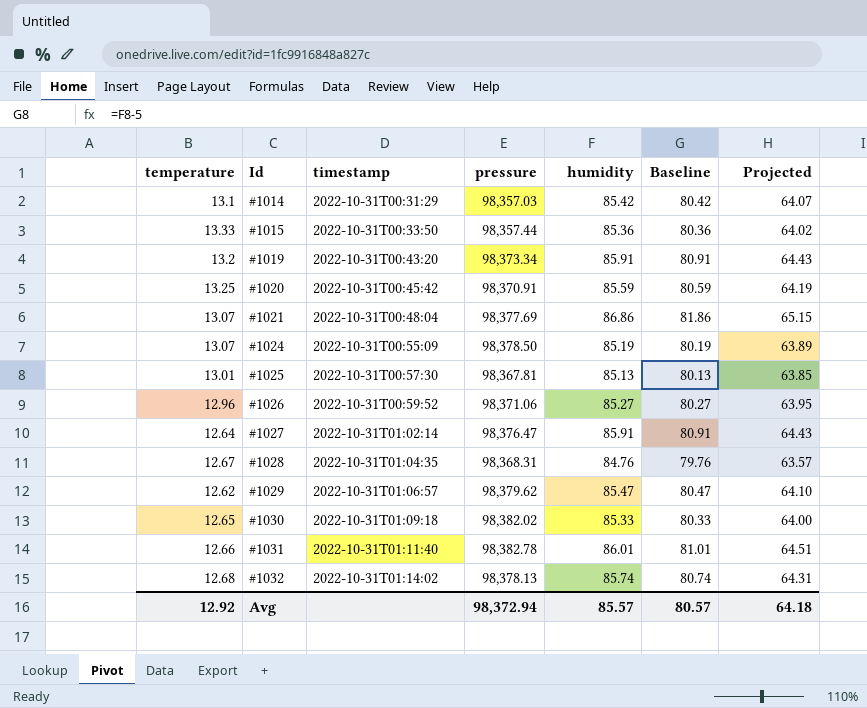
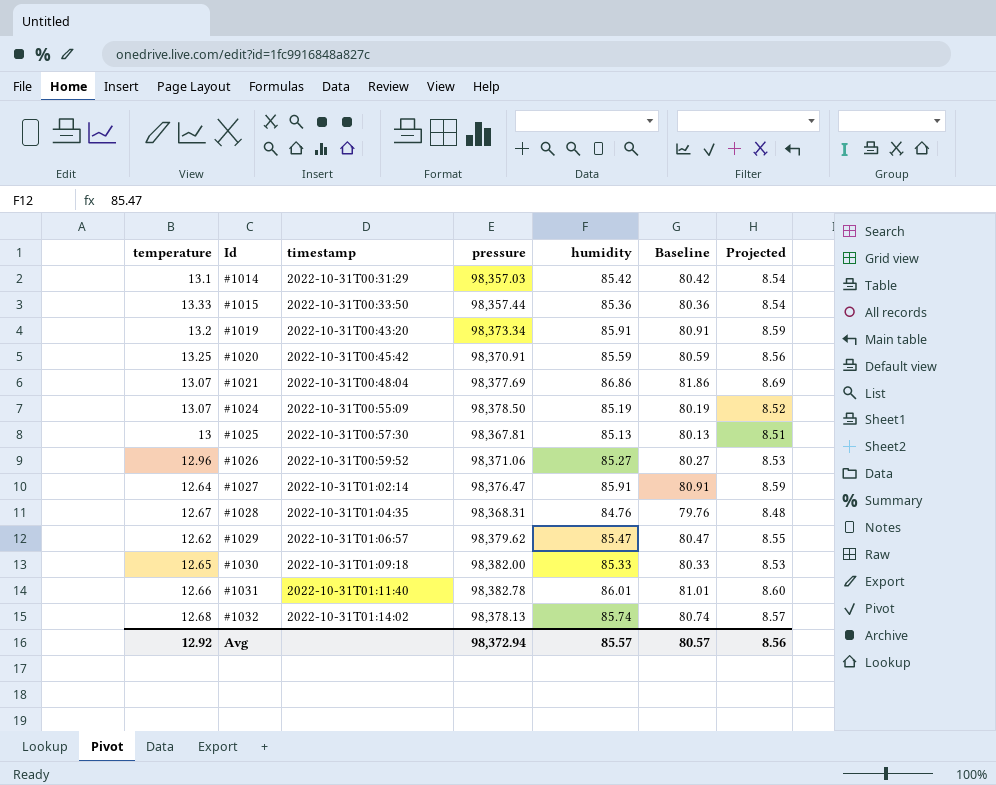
column Projected | formula: [humidity] * 0.75 -> [humidity] * 0.1
#1025 | temperature: 13.01 -> 13
#1030 | pressure: 98,382.02 -> 98,382.00
Avg | Projected: 64.18 -> 8.56

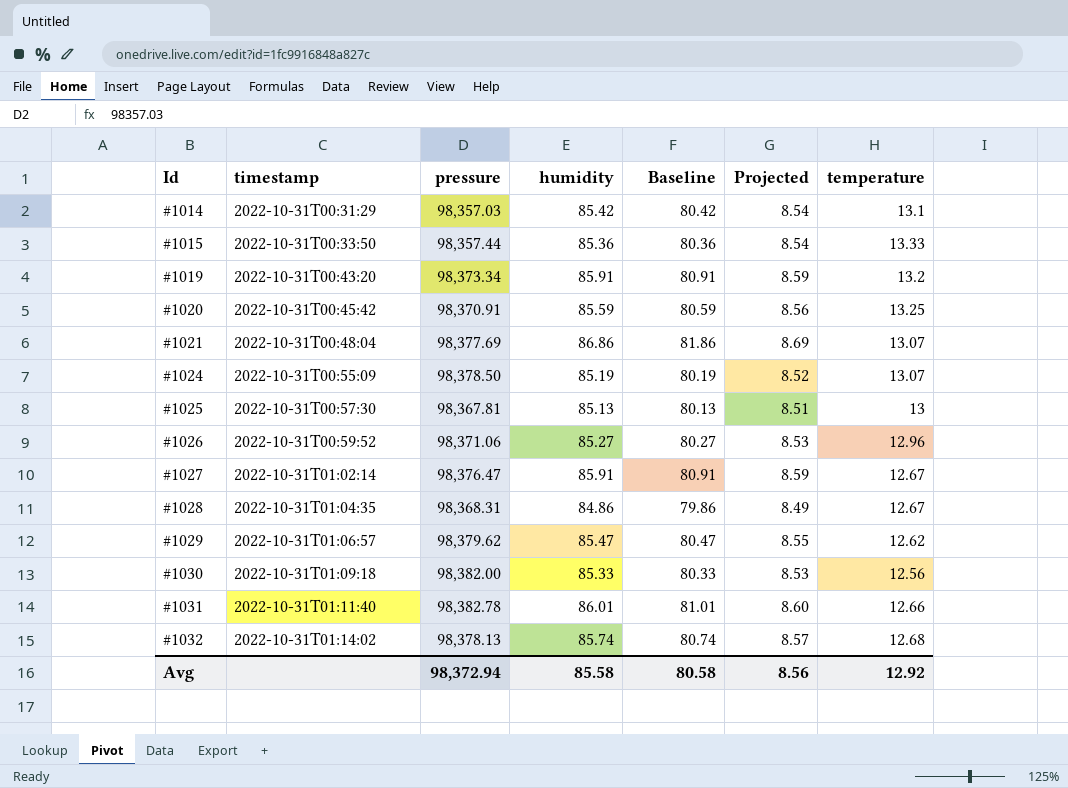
column temperature | position: 1 -> 7
#1027 | temperature: 12.64 -> 12.67
#1028 | humidity: 84.76 -> 84.86
#1028 | Baseline: 79.76 -> 79.86
#1028 | Projected: 8.48 -> 8.49
#1030 | temperature: 12.65 -> 12.56
Avg | humidity: 85.57 -> 85.58
Avg | Baseline: 80.57 -> 80.58

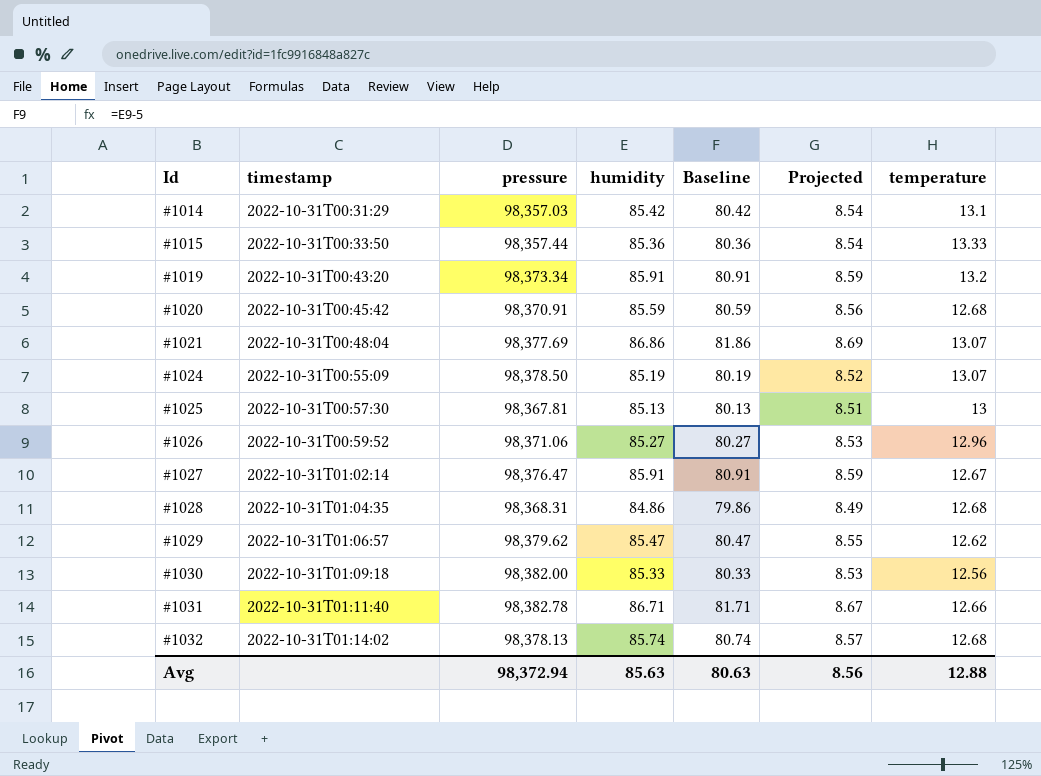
#1020 | temperature: 13.25 -> 12.68
#1028 | temperature: 12.67 -> 12.68
#1031 | humidity: 86.01 -> 86.71
#1031 | Baseline: 81.01 -> 81.71
#1031 | Projected: 8.60 -> 8.67
Avg | humidity: 85.58 -> 85.63
Avg | Baseline: 80.58 -> 80.63
Avg | temperature: 12.92 -> 12.88

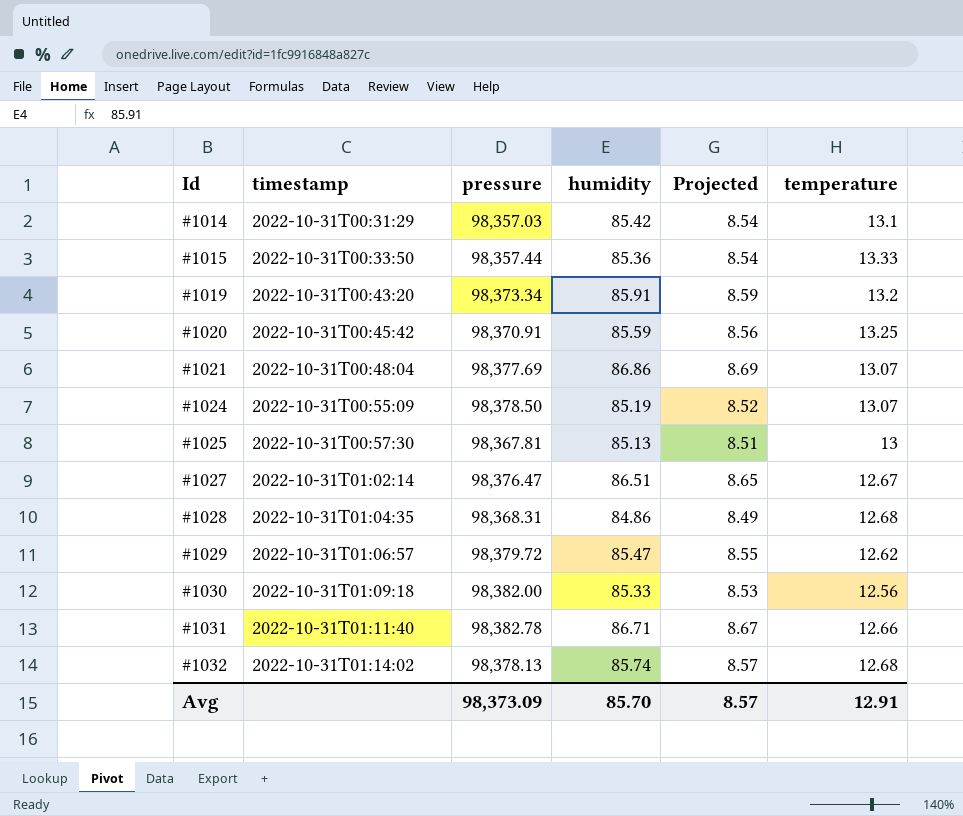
column Baseline | formula: [humidity] - 5 -> none
row #1026: 2022-10-31T00:59:52 | 98,371.06 | 85.27 | 80.27 | 8.53 | 12.96 -> none
#1020 | temperature: 12.68 -> 13.25
#1027 | humidity: 85.91 -> 86.51
#1027 | Projected: 8.59 -> 8.65
#1029 | pressure: 98,379.62 -> 98,379.72
Avg | pressure: 98,372.94 -> 98,373.09
Avg | humidity: 85.63 -> 85.70
Avg | Projected: 8.56 -> 8.57
Avg | temperature: 12.88 -> 12.91

